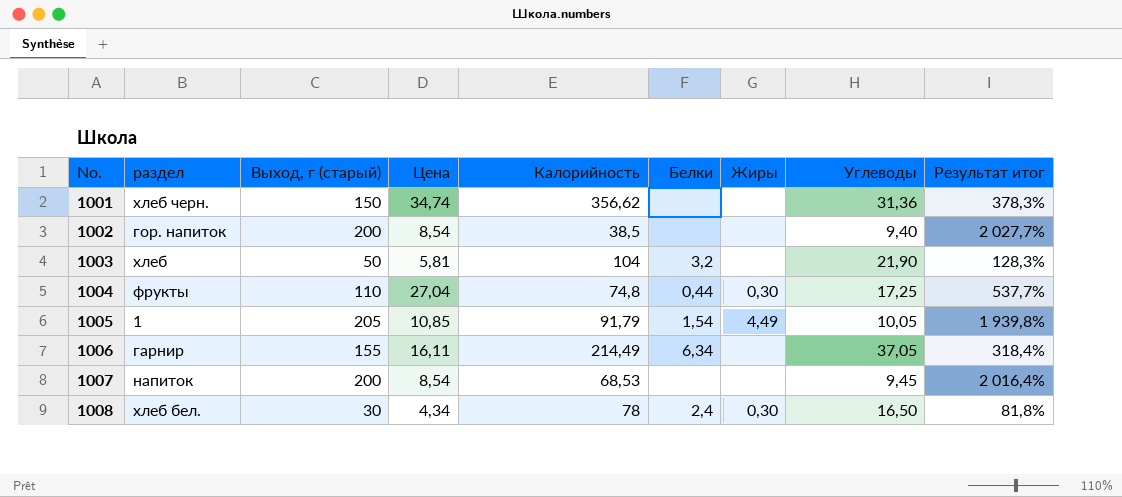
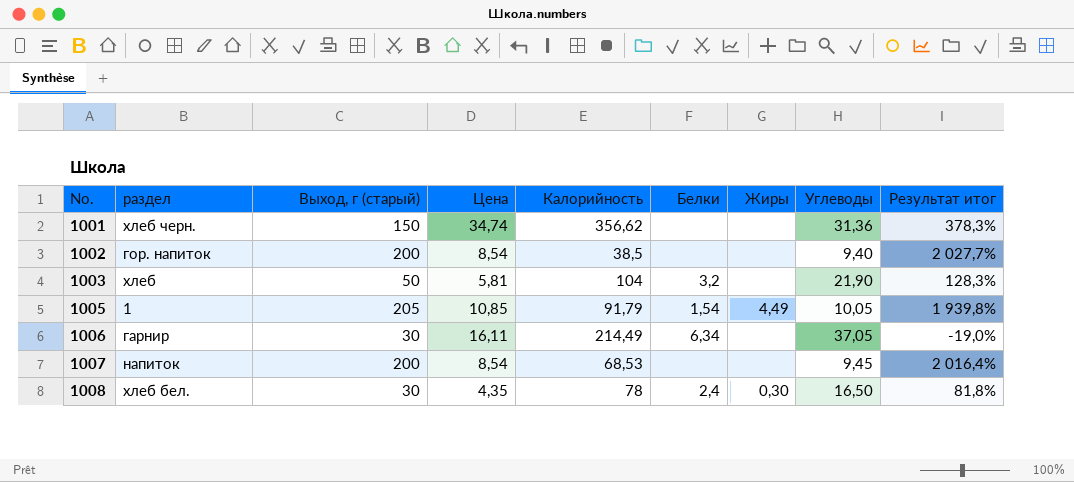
row 1004: фрукты | 110 | 27,04 | 74,8 | 0,44 | 0,30 | 17,25 | 537,7% -> none
1006 | Выход, г (старый): 155 -> 30
1006 | Результат итог: 318,4% -> -19,0%
1008 | Цена: 4,34 -> 4,35

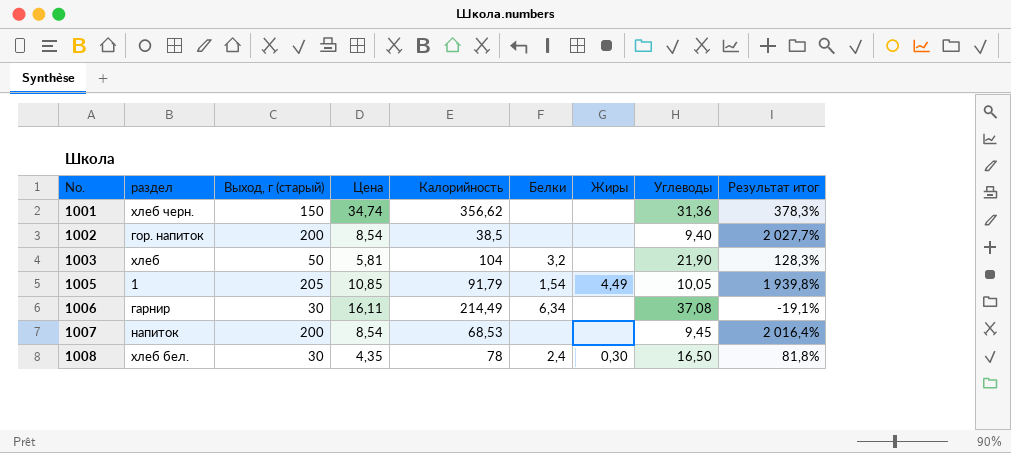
1006 | Углеводы: 37,05 -> 37,08
1006 | Результат итог: -19,0% -> -19,1%

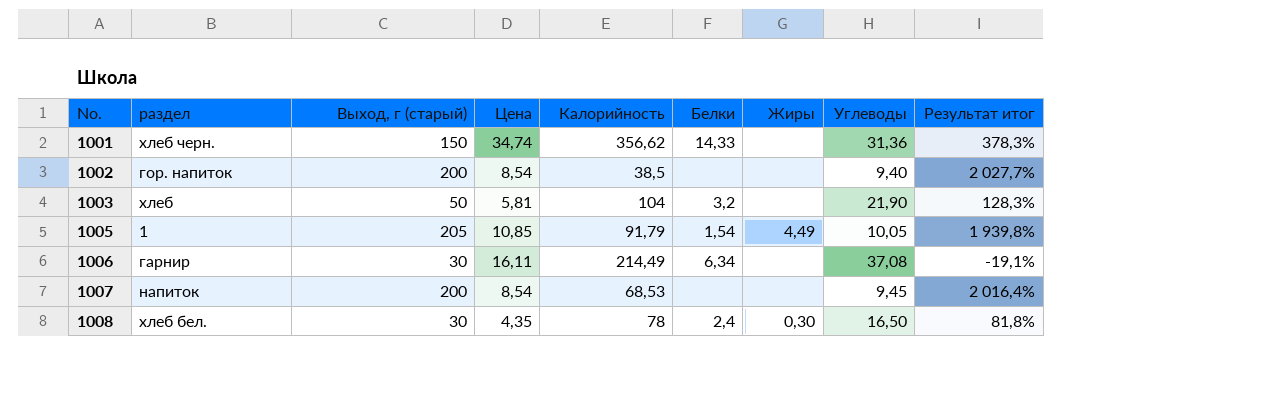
1001 | Белки: none -> 14,33

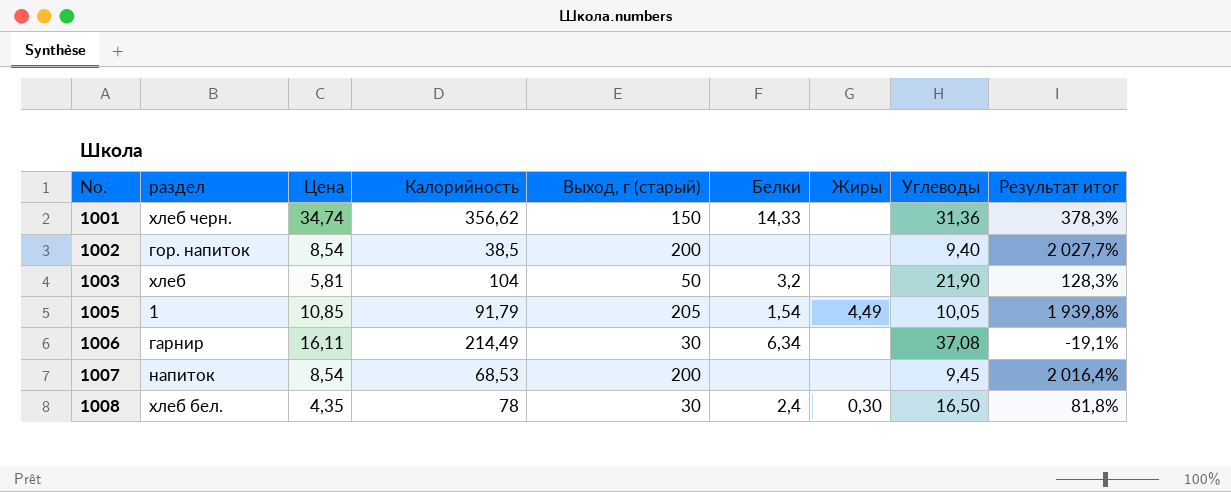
column Выход, г (старый) | position: 3 -> 5

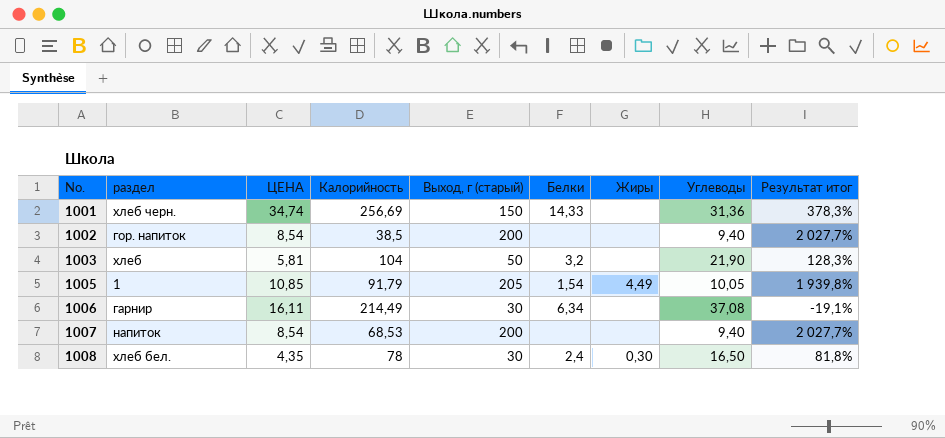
column name: Цена -> ЦЕНА
1001 | Калорийность: 356,62 -> 256,69
1007 | Углеводы: 9,45 -> 9,40
1007 | Результат итог: 2 016,4% -> 2 027,7%

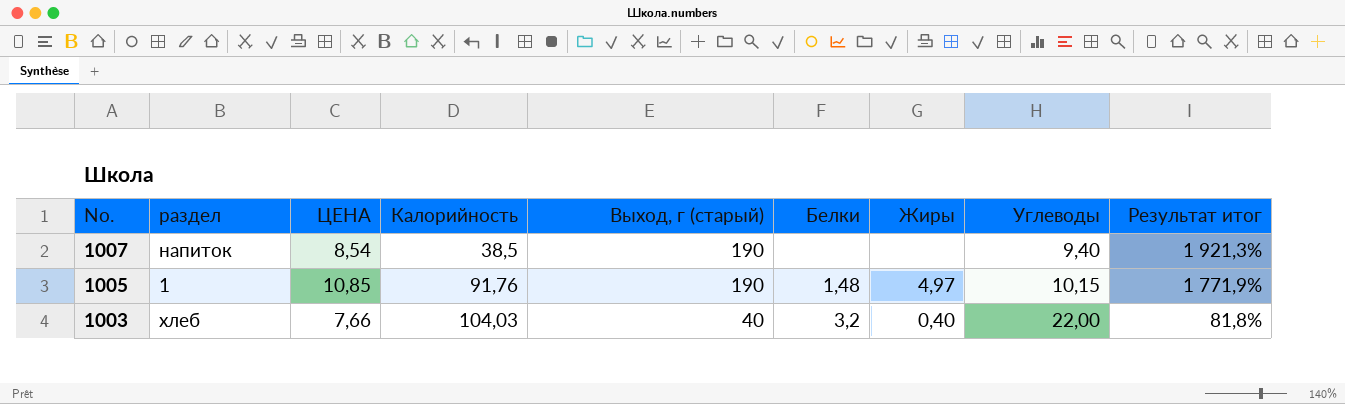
row order: No. ascending -> No. descending
row 1001: хлеб черн. | 34,74 | 256,69 | 150 | 14,33 | none | 31,36 | 378,3% -> none
row 1002: гор. напиток | 8,54 | 38,5 | 200 | none | none | 9,40 | 2 027,7% -> none
row 1006: гарнир | 16,11 | 214,49 | 30 | 6,34 | none | 37,08 | -19,1% -> none
row 1008: хлеб бел. | 4,35 | 78 | 30 | 2,4 | 0,30 | 16,50 | 81,8% -> none
1007 | Калорийность: 68,53 -> 38,5
1007 | Выход, г (старый): 200 -> 190
1007 | Результат итог: 2 027,7% -> 1 921,3%
1005 | Калорийность: 91,79 -> 91,76
1005 | Выход, г (старый): 205 -> 190
1005 | Белки: 1,54 -> 1,48
1005 | Жиры: 4,49 -> 4,97
1005 | Углеводы: 10,05 -> 10,15
1005 | Результат итог: 1 939,8% -> 1 771,9%
1003 | ЦЕНА: 5,81 -> 7,66
1003 | Калорийность: 104 -> 104,03
1003 | Выход, г (старый): 50 -> 40
1003 | Жиры: none -> 0,40
1003 | Углеводы: 21,90 -> 22,00
1003 | Результат итог: 128,3% -> 81,8%

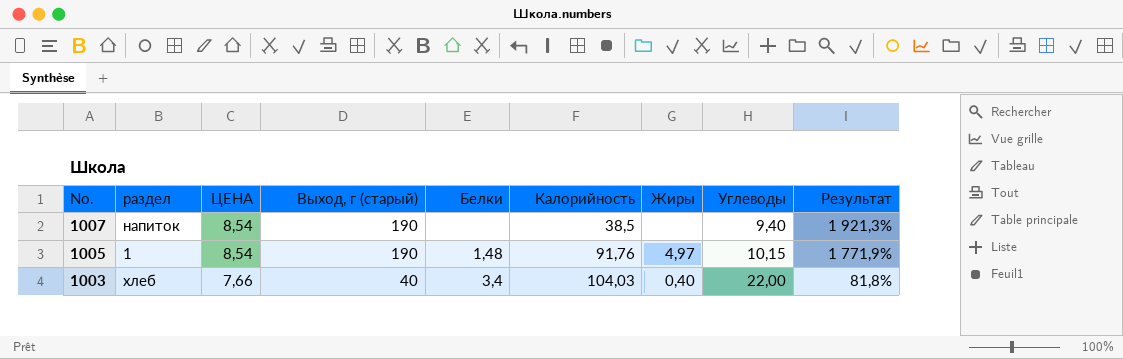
column Калорийность | position: 4 -> 6
column name: Результат итог -> Результат
1005 | ЦЕНА: 10,85 -> 8,54
1003 | Белки: 3,2 -> 3,4

